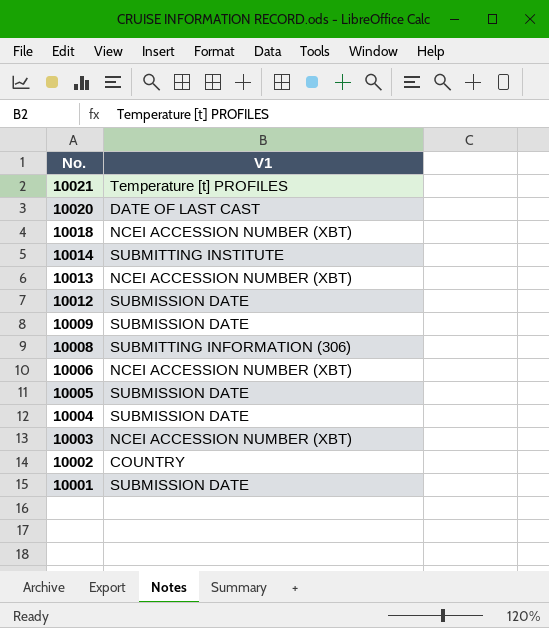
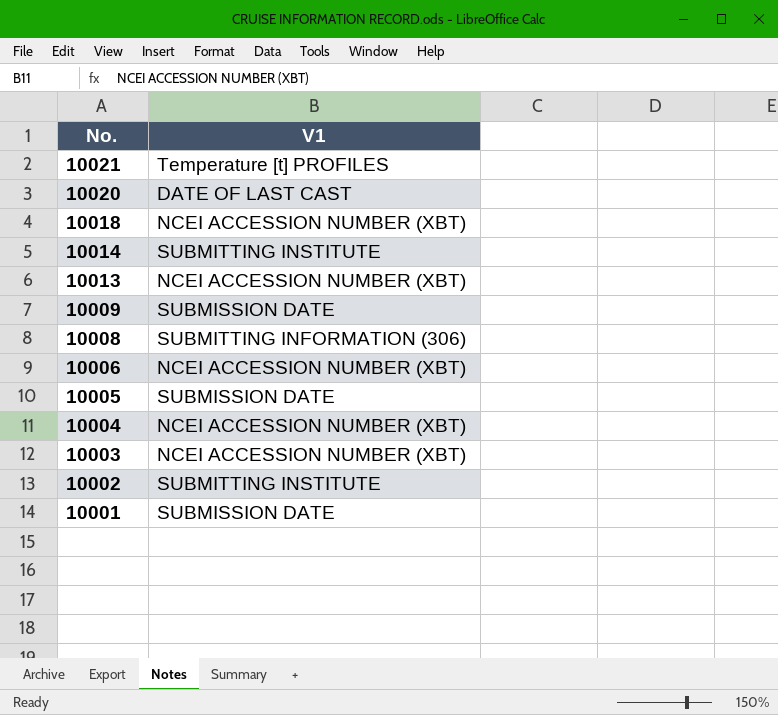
row 10012: SUBMISSION DATE -> none
10004 | V1: SUBMISSION DATE -> NCEI ACCESSION NUMBER (XBT)
10002 | V1: COUNTRY -> SUBMITTING INSTITUTE

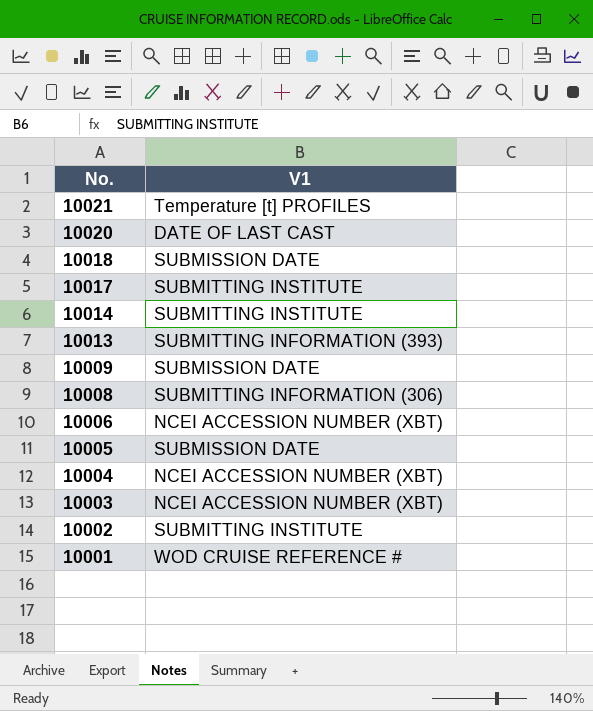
10018 | V1: NCEI ACCESSION NUMBER (XBT) -> SUBMISSION DATE
row 10017: none -> SUBMITTING INSTITUTE
10013 | V1: NCEI ACCESSION NUMBER (XBT) -> SUBMITTING INFORMATION (393)
10001 | V1: SUBMISSION DATE -> WOD CRUISE REFERENCE #

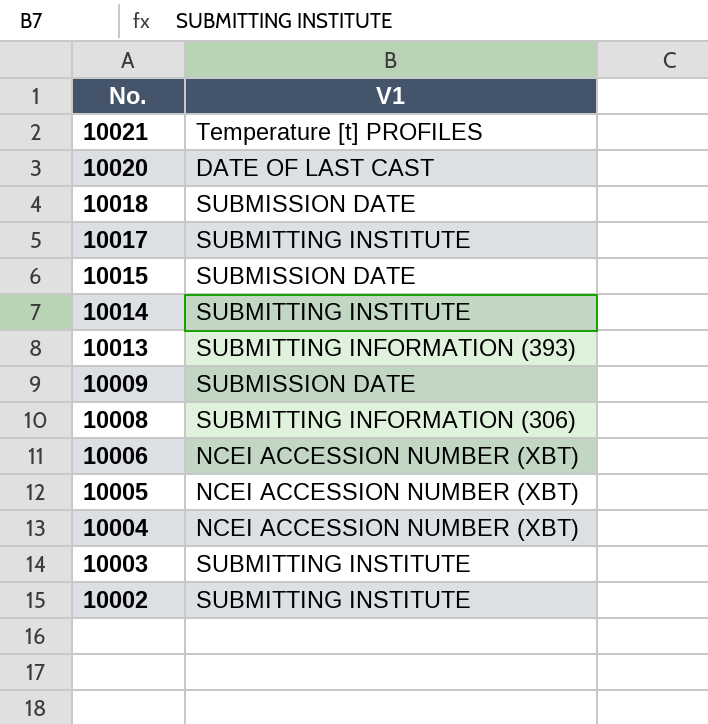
row 10001: WOD CRUISE REFERENCE # -> none
row 10015: none -> SUBMISSION DATE
10005 | V1: SUBMISSION DATE -> NCEI ACCESSION NUMBER (XBT)
10003 | V1: NCEI ACCESSION NUMBER (XBT) -> SUBMITTING INSTITUTE

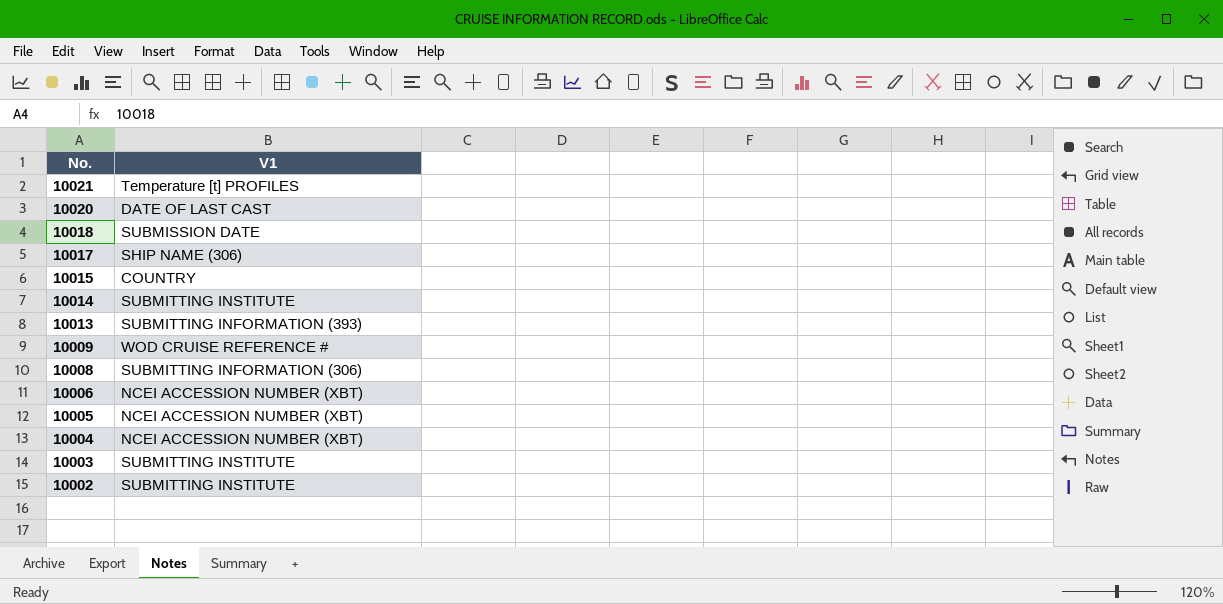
10017 | V1: SUBMITTING INSTITUTE -> SHIP NAME (306)
10015 | V1: SUBMISSION DATE -> COUNTRY
10009 | V1: SUBMISSION DATE -> WOD CRUISE REFERENCE #

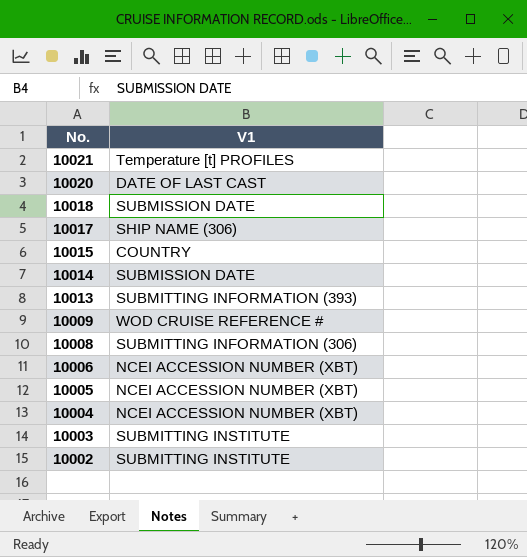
10014 | V1: SUBMITTING INSTITUTE -> SUBMISSION DATE

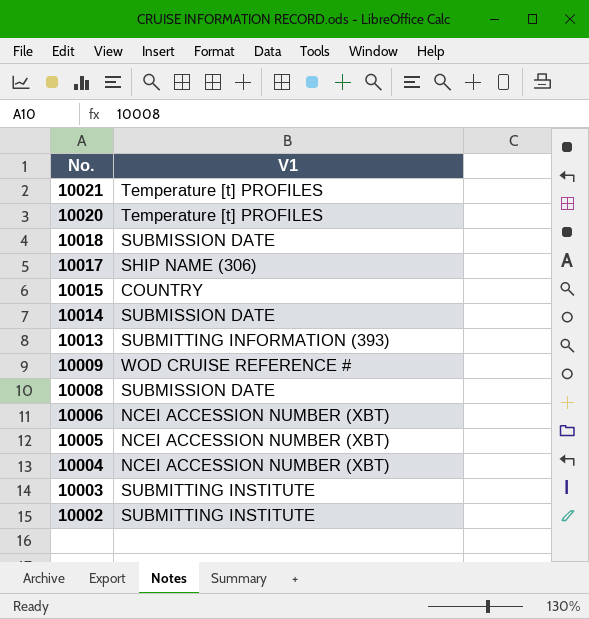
10020 | V1: DATE OF LAST CAST -> Temperature [t] PROFILES
10008 | V1: SUBMITTING INFORMATION (306) -> SUBMISSION DATE

